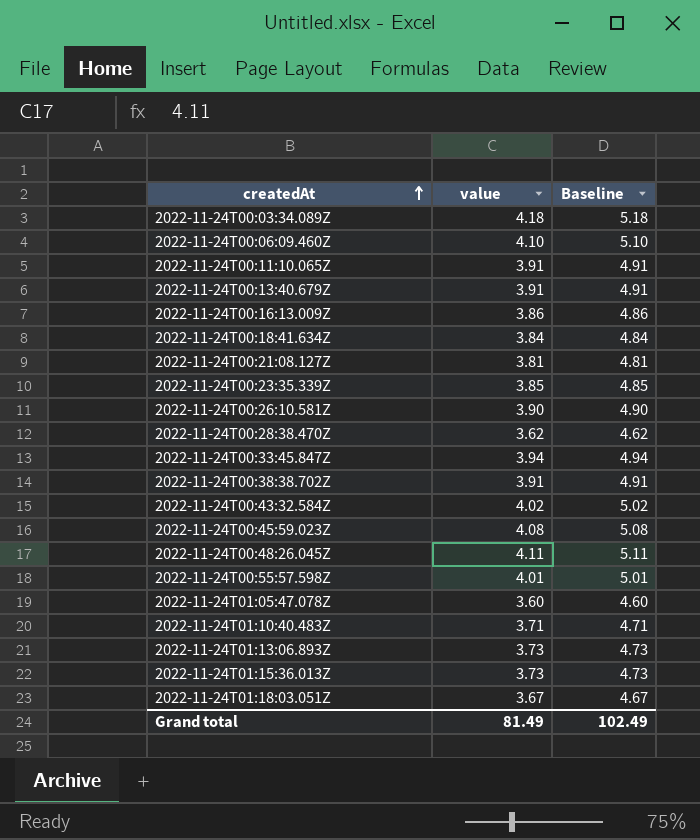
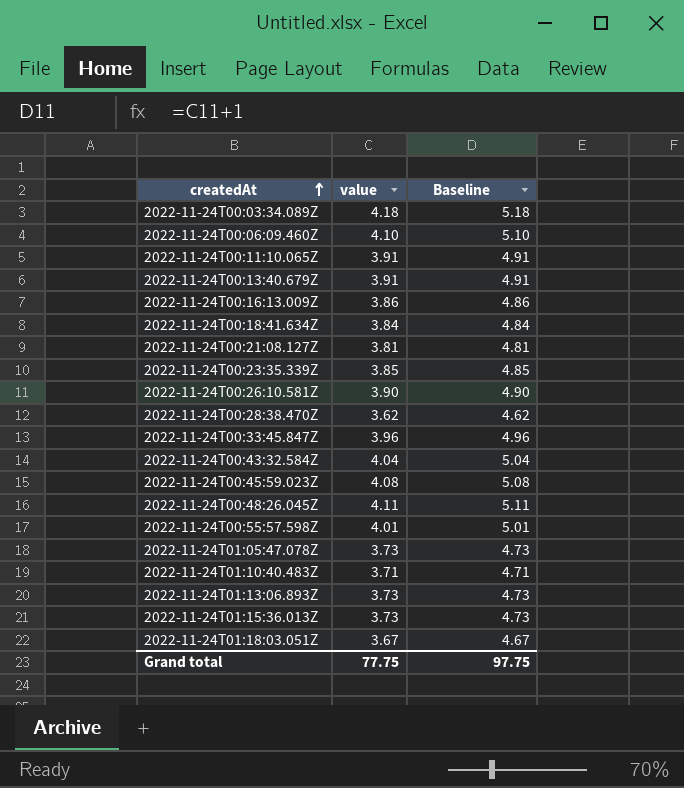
row 2022-11-24T00:38:38.702Z: 3.91 | 4.91 -> none
2022-11-24T00:33:45.847Z | value: 3.94 -> 3.96
2022-11-24T00:33:45.847Z | Baseline: 4.94 -> 4.96
2022-11-24T00:43:32.584Z | value: 4.02 -> 4.04
2022-11-24T00:43:32.584Z | Baseline: 5.02 -> 5.04
2022-11-24T01:05:47.078Z | value: 3.60 -> 3.73
2022-11-24T01:05:47.078Z | Baseline: 4.60 -> 4.73
Grand total | value: 81.49 -> 77.75
Grand total | Baseline: 102.49 -> 97.75

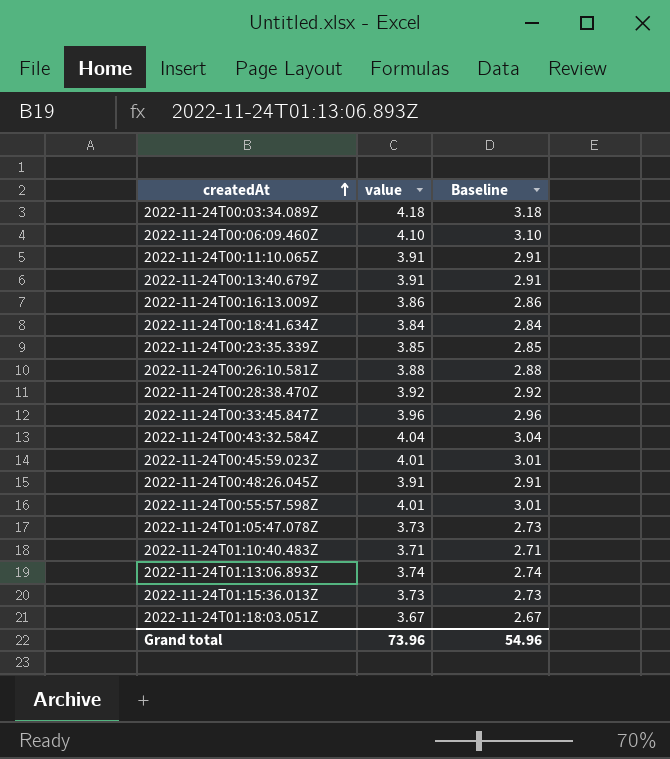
column Baseline | formula: [value] + 1 -> [value] - 1
row 2022-11-24T00:21:08.127Z: 3.81 | 4.81 -> none
2022-11-24T00:26:10.581Z | value: 3.90 -> 3.88
2022-11-24T00:28:38.470Z | value: 3.62 -> 3.92
2022-11-24T00:45:59.023Z | value: 4.08 -> 4.01
2022-11-24T00:48:26.045Z | value: 4.11 -> 3.91
2022-11-24T01:13:06.893Z | value: 3.73 -> 3.74
Grand total | value: 77.75 -> 73.96
Grand total | Baseline: 97.75 -> 54.96

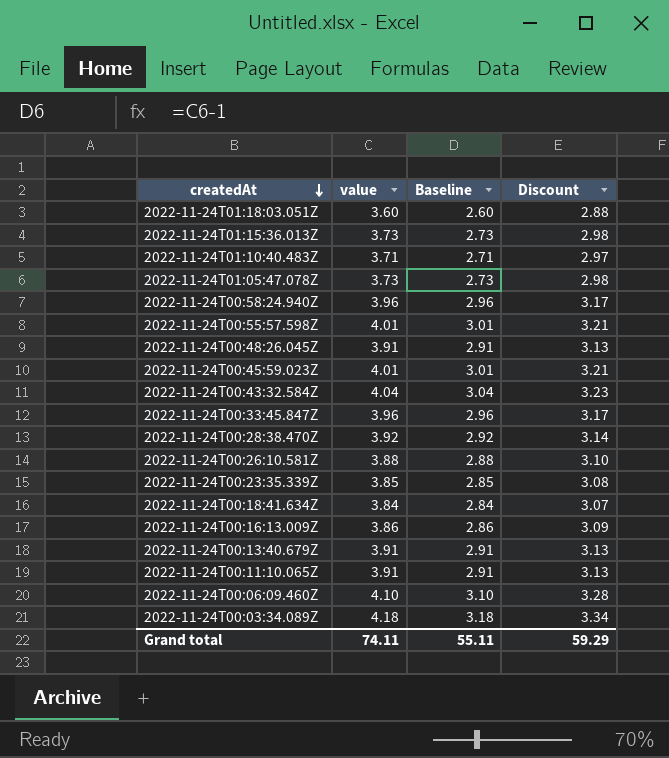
row order: createdAt ascending -> createdAt descending
column Discount | formula: none -> [value] * 0.8
row 2022-11-24T01:13:06.893Z: 3.74 | 2.74 -> none
2022-11-24T01:18:03.051Z | value: 3.67 -> 3.60
2022-11-24T01:18:03.051Z | Baseline: 2.67 -> 2.60
row 2022-11-24T00:58:24.940Z: none -> 3.96 | 2.96 | 3.17
Grand total | value: 73.96 -> 74.11
Grand total | Baseline: 54.96 -> 55.11

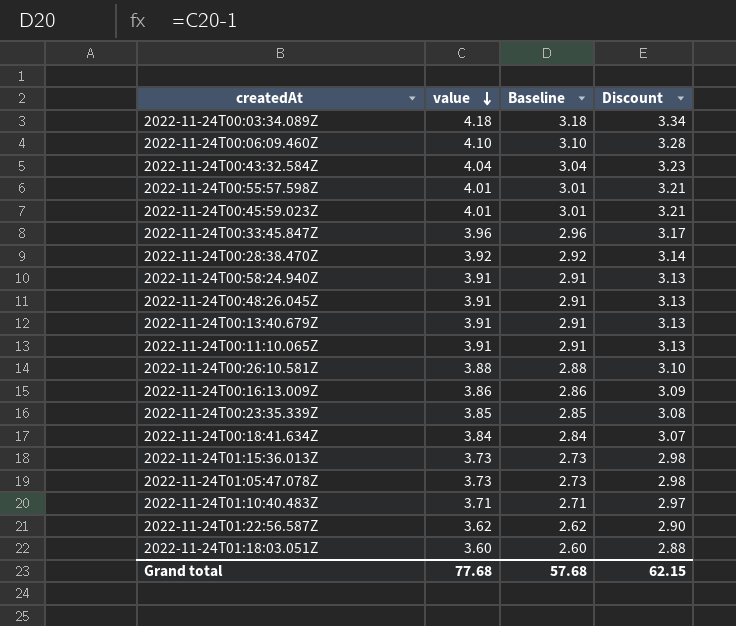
row order: createdAt descending -> value descending
2022-11-24T00:58:24.940Z | value: 3.96 -> 3.91
2022-11-24T00:58:24.940Z | Baseline: 2.96 -> 2.91
2022-11-24T00:58:24.940Z | Discount: 3.17 -> 3.13
row 2022-11-24T01:22:56.587Z: none -> 3.62 | 2.62 | 2.90
Grand total | value: 74.11 -> 77.68
Grand total | Baseline: 55.11 -> 57.68
Grand total | Discount: 59.29 -> 62.15

